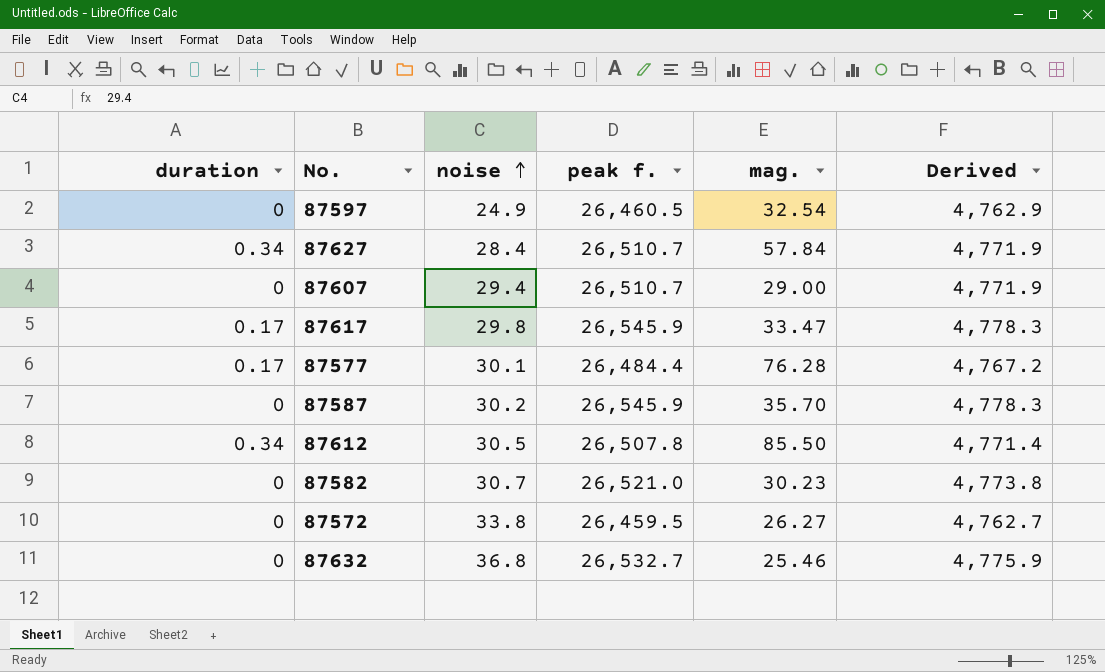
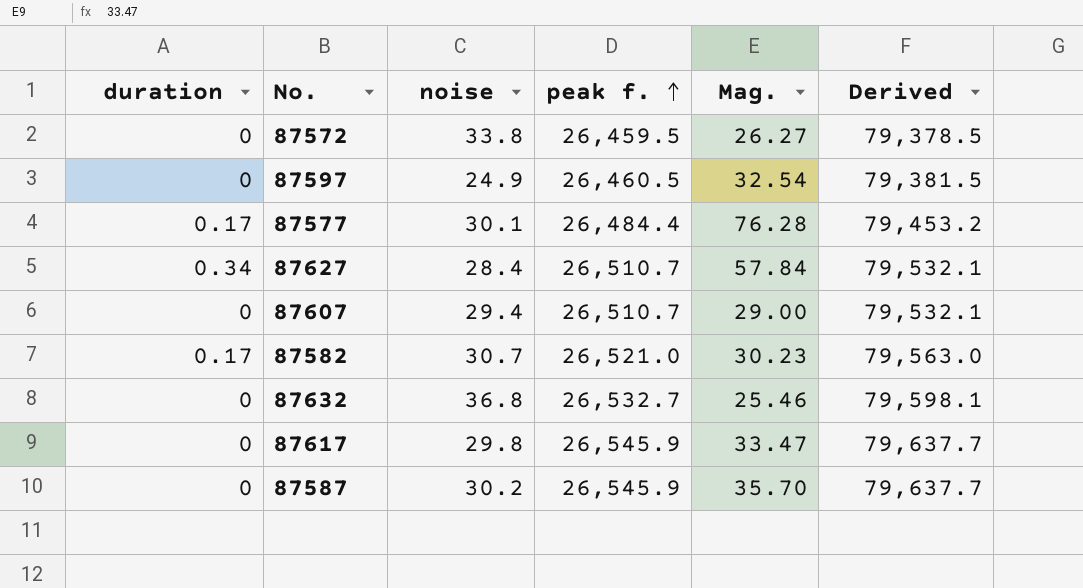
row order: noise ascending -> peak f. ascending
column name: mag. -> Mag.
column Derived | formula: [peak f.] * 0.18 -> [peak f.] * 3
row 87612: 0.34 | 30.5 | 26,507.8 | 85.50 | 4,771.4 -> none
87582 | duration: 0 -> 0.17
87617 | duration: 0.17 -> 0

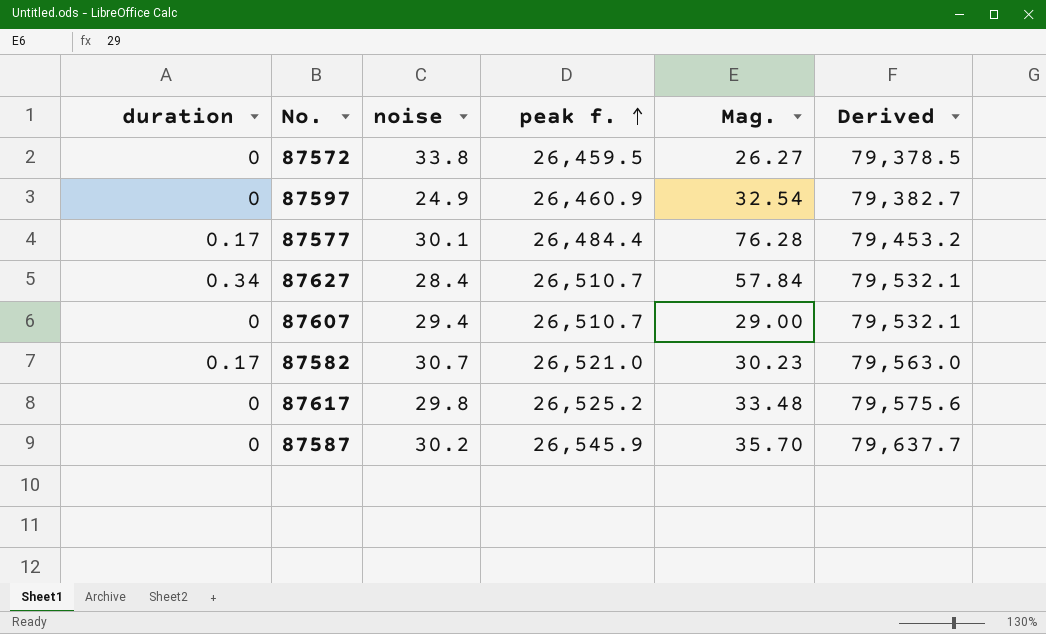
row 87632: 0 | 36.8 | 26,532.7 | 25.46 | 79,598.1 -> none
87597 | peak f.: 26,460.5 -> 26,460.9
87597 | Derived: 79,381.5 -> 79,382.7
87617 | peak f.: 26,545.9 -> 26,525.2
87617 | Mag.: 33.47 -> 33.48
87617 | Derived: 79,637.7 -> 79,575.6

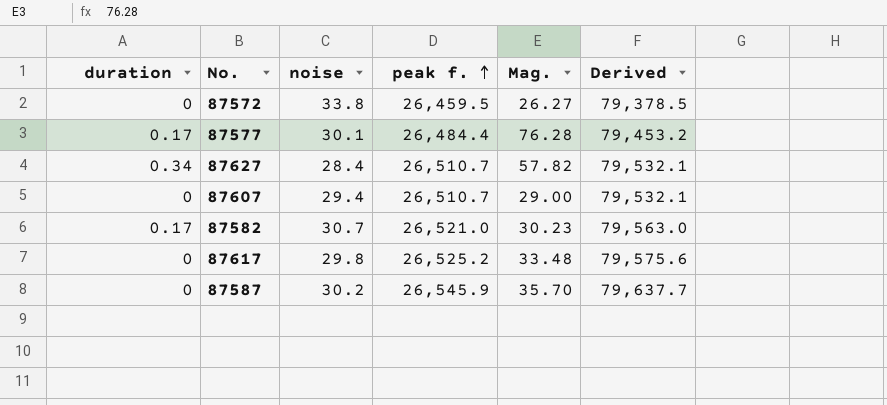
row 87597: 0 | 24.9 | 26,460.9 | 32.54 | 79,382.7 -> none
87627 | Mag.: 57.84 -> 57.82

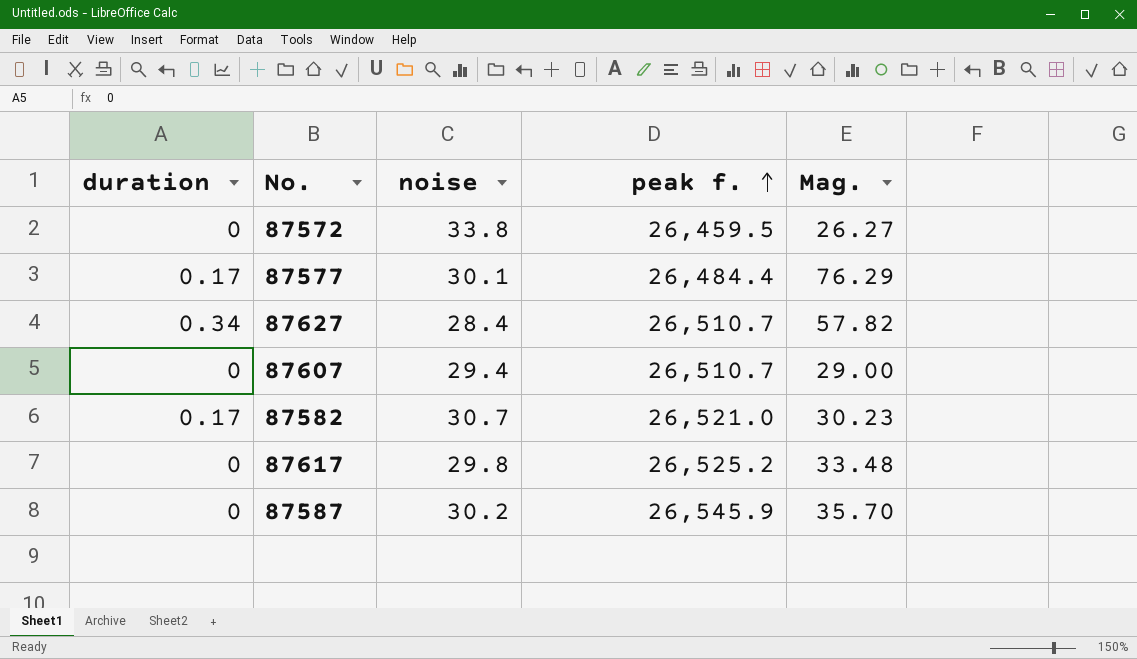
column Derived | formula: [peak f.] * 3 -> none
87577 | Mag.: 76.28 -> 76.29

